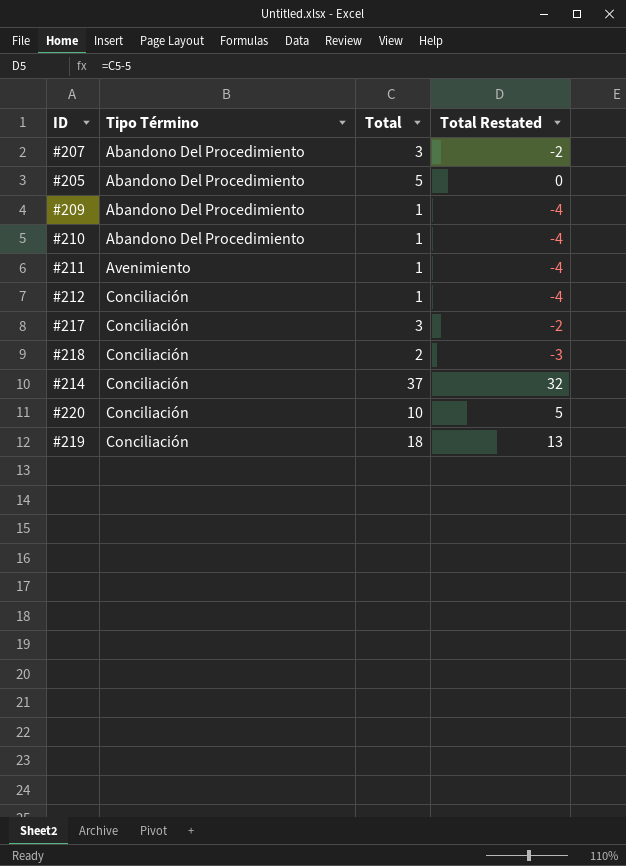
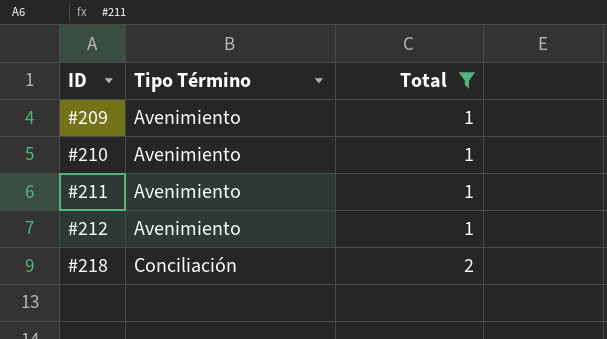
filter: none -> Total <= 2
column Total Restated | formula: [Total] - 5 -> none
#209 | Tipo Término: Abandono Del Procedimiento -> Avenimiento
#210 | Tipo Término: Abandono Del Procedimiento -> Avenimiento
#212 | Tipo Término: Conciliación -> Avenimiento

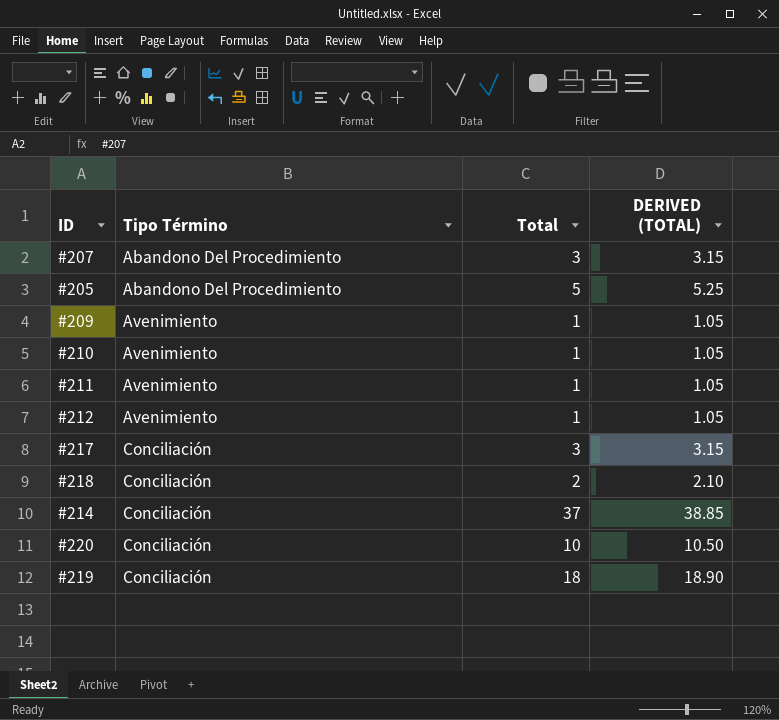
filter: Total <= 2 -> none
column DERIVED (TOTAL) | formula: none -> [Total] * 1.05

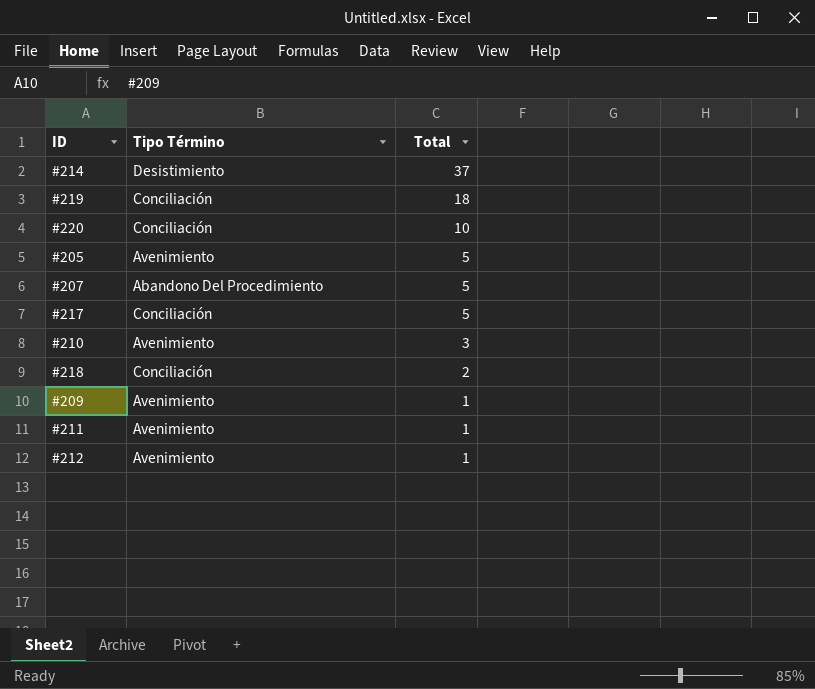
row order: Tipo Término ascending -> Total descending
column DERIVED (TOTAL) | formula: [Total] * 1.05 -> none
#214 | Tipo Término: Conciliación -> Desistimiento
#205 | Tipo Término: Abandono Del Procedimiento -> Avenimiento
#207 | Total: 3 -> 5
#217 | Total: 3 -> 5
#210 | Total: 1 -> 3

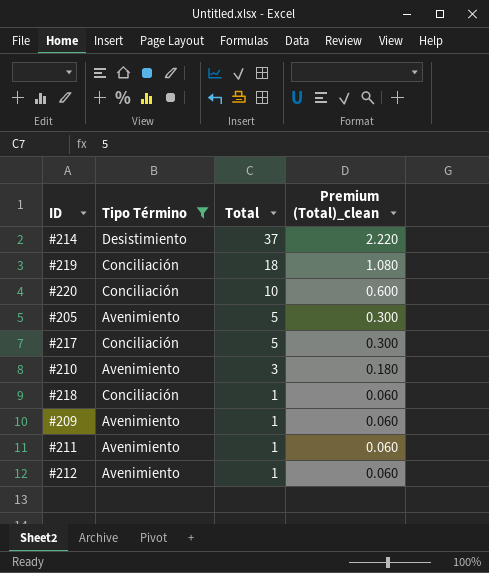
filter: none -> Tipo Término != Abandono Del Procedimiento
column Premium (Total)_clean | formula: none -> [Total] * 0.06
#218 | Total: 2 -> 1

